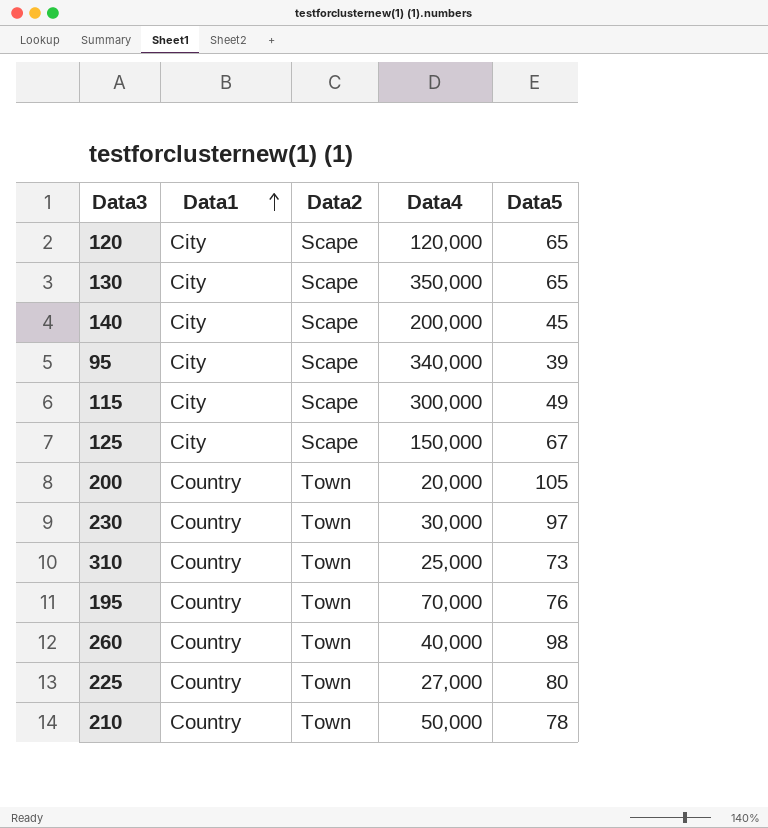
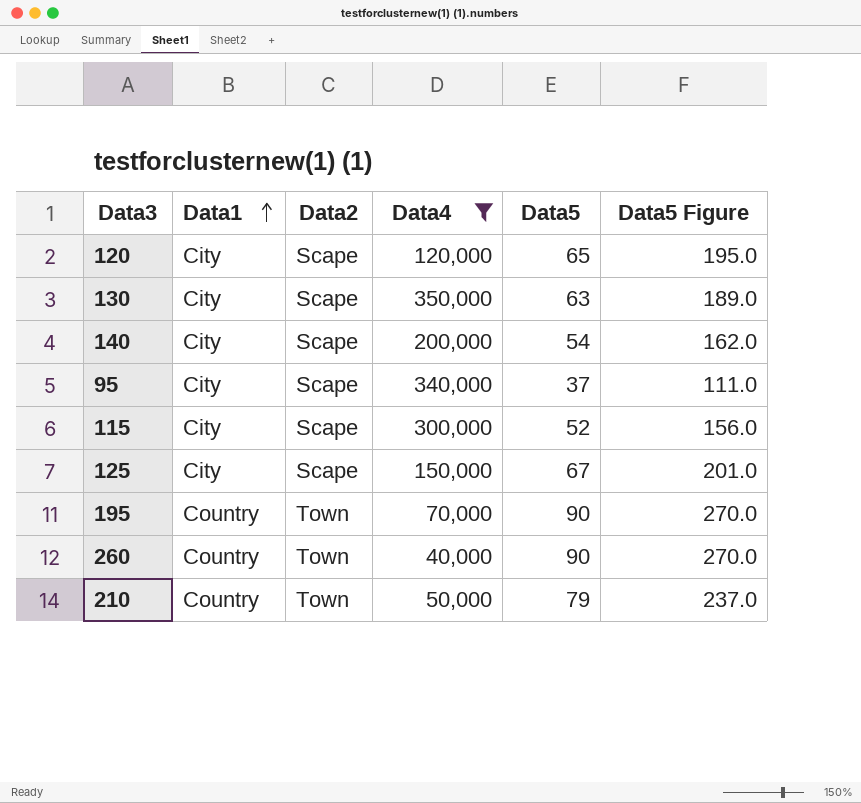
filter: none -> Data4 >= 40,000
column Data5 Figure | formula: none -> [Data5] * 3
130 | Data5: 65 -> 63
140 | Data5: 45 -> 54
95 | Data5: 39 -> 37
115 | Data5: 49 -> 52
195 | Data5: 76 -> 90
260 | Data5: 98 -> 90
210 | Data5: 78 -> 79

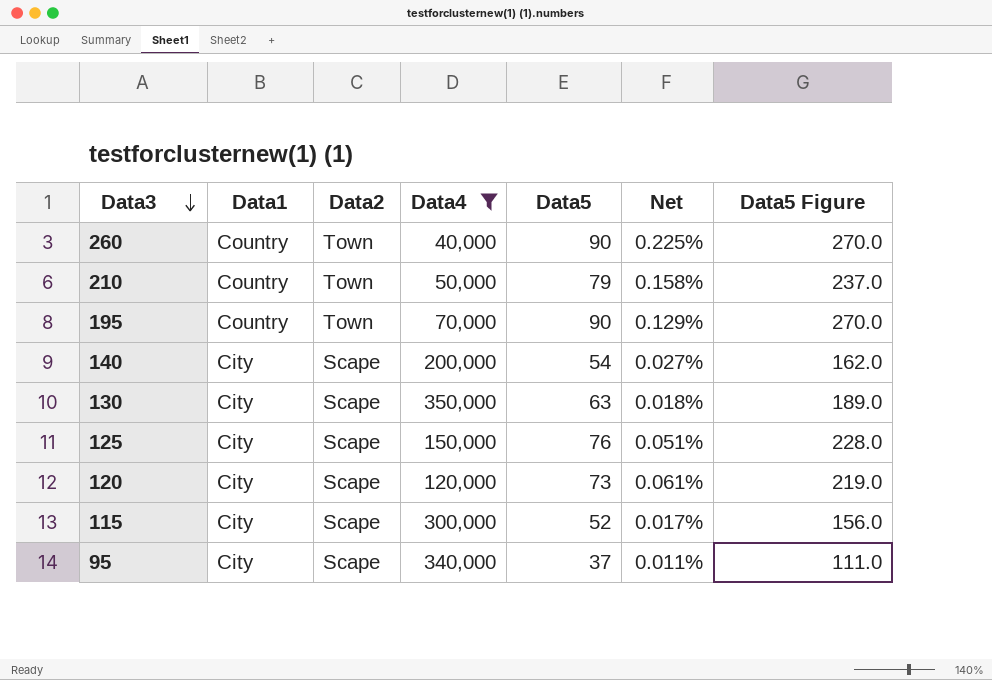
row order: Data1 ascending -> Data3 descending
column Net | formula: none -> [Data5] / [Data4]
125 | Data5: 67 -> 76
125 | Data5 Figure: 201.0 -> 228.0
120 | Data5: 65 -> 73
120 | Data5 Figure: 195.0 -> 219.0

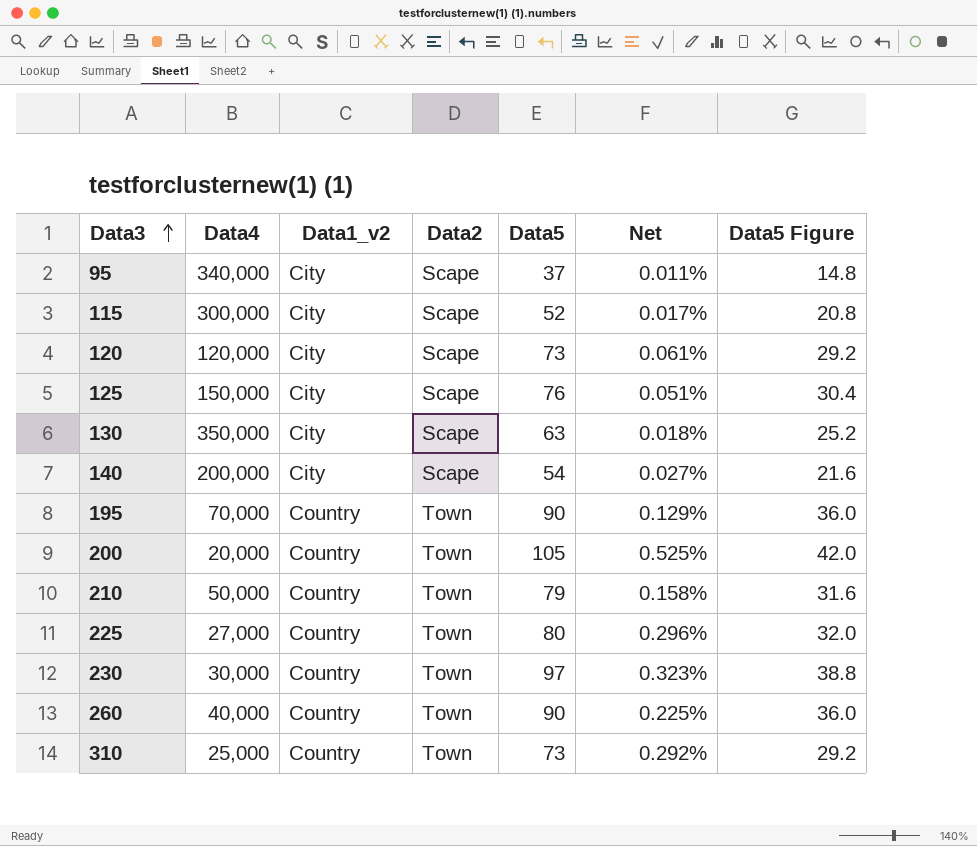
filter: Data4 >= 40,000 -> none
row order: Data3 descending -> Data3 ascending
column Data4 | position: 4 -> 2
column name: Data1 -> Data1_v2
column Data5 Figure | formula: [Data5] * 3 -> [Data5] * 0.4

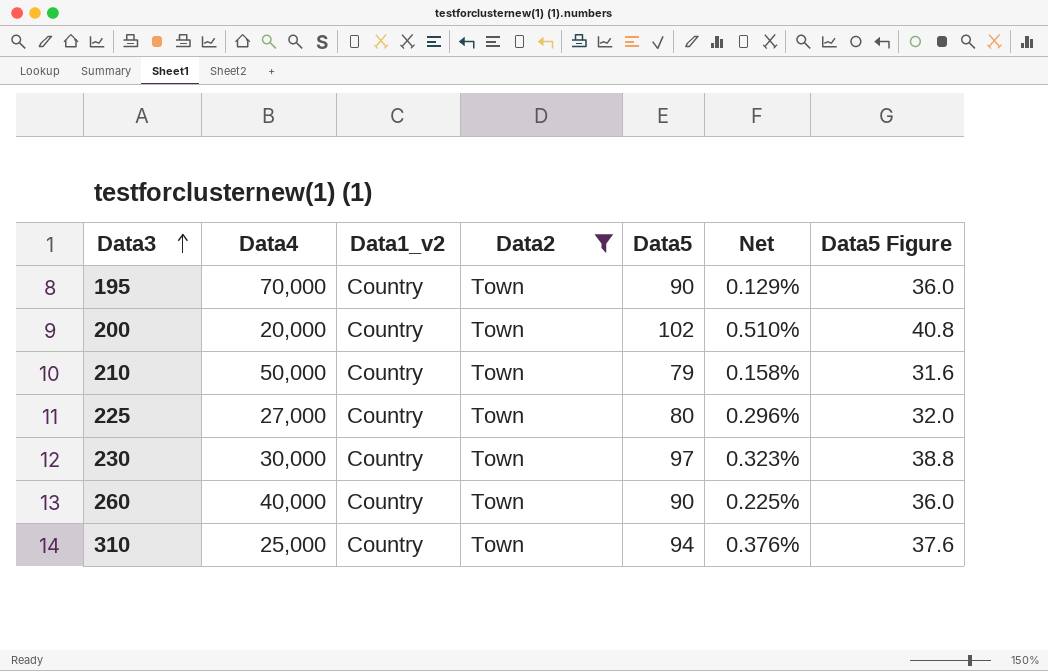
filter: none -> Data2 = Town
200 | Data5: 105 -> 102
200 | Net: 0.525% -> 0.510%
200 | Data5 Figure: 42.0 -> 40.8
310 | Data5: 73 -> 94
310 | Net: 0.292% -> 0.376%
310 | Data5 Figure: 29.2 -> 37.6

